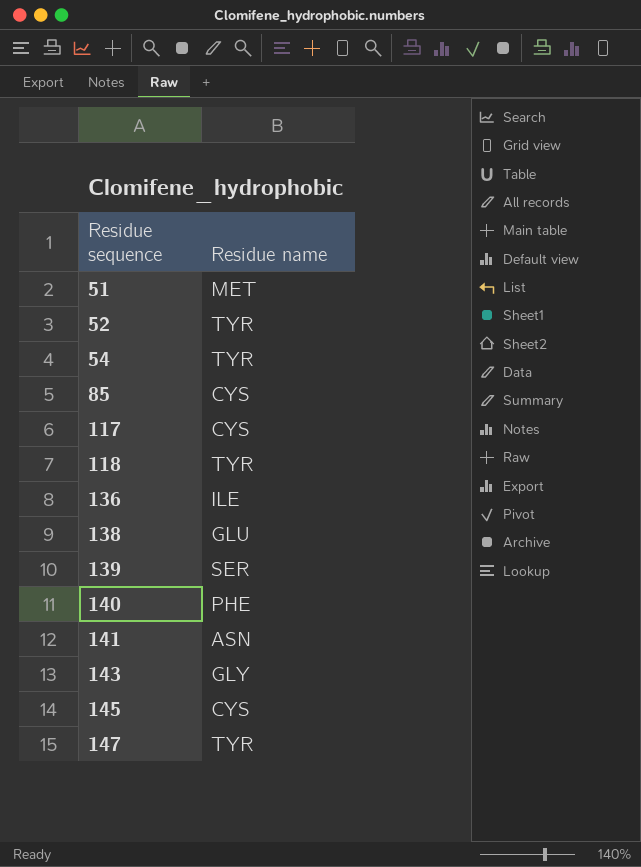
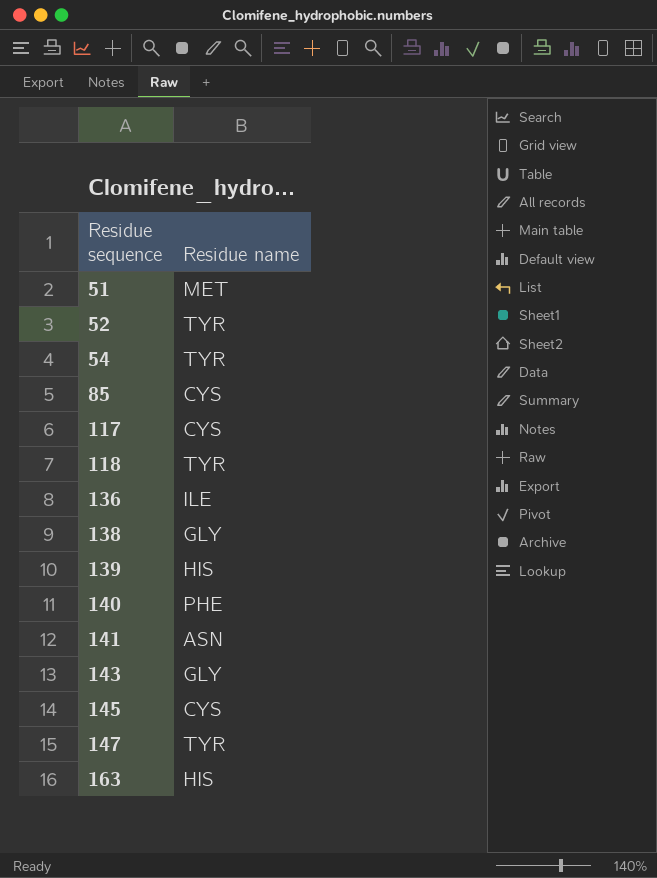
138 | Residue name: GLU -> GLY
139 | Residue name: SER -> HIS
row 163: none -> HIS

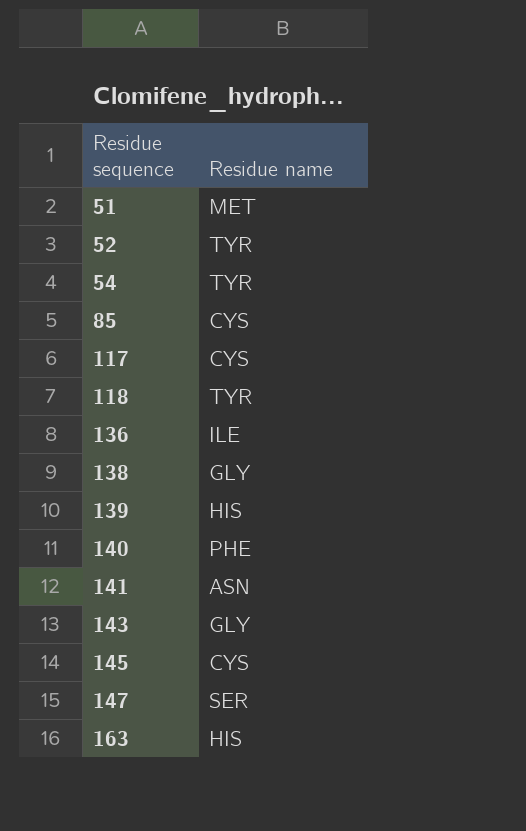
147 | Residue name: TYR -> SER

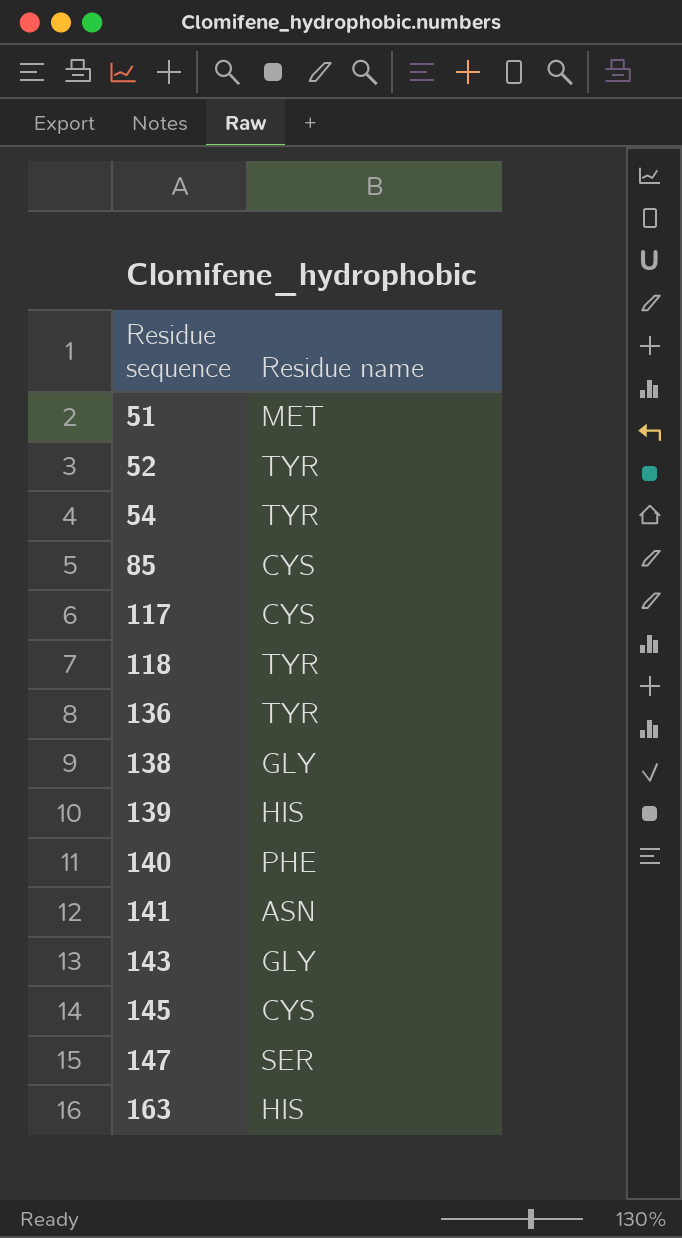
136 | Residue name: ILE -> TYR

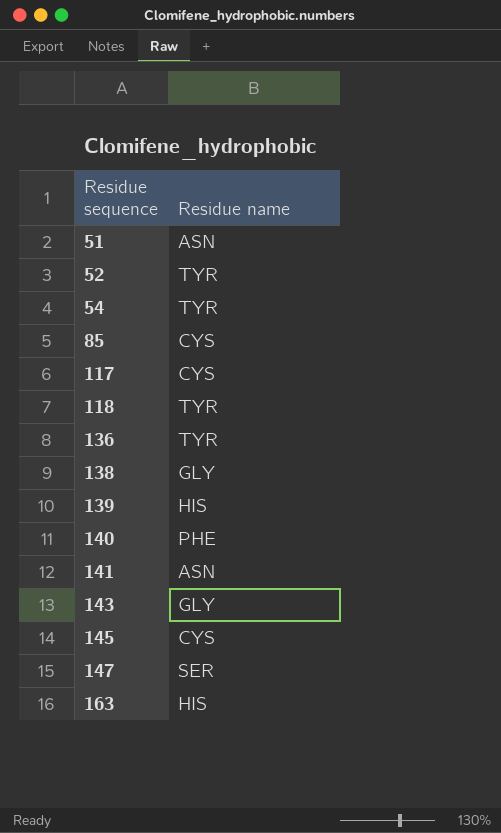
51 | Residue name: MET -> ASN

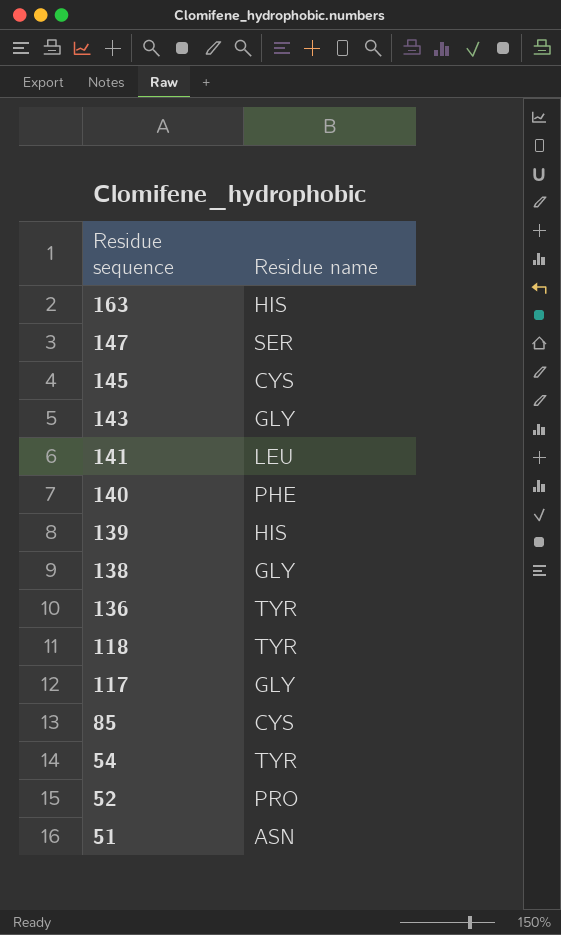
row order: Residue sequence ascending -> Residue sequence descending
141 | Residue name: ASN -> LEU
117 | Residue name: CYS -> GLY
52 | Residue name: TYR -> PRO

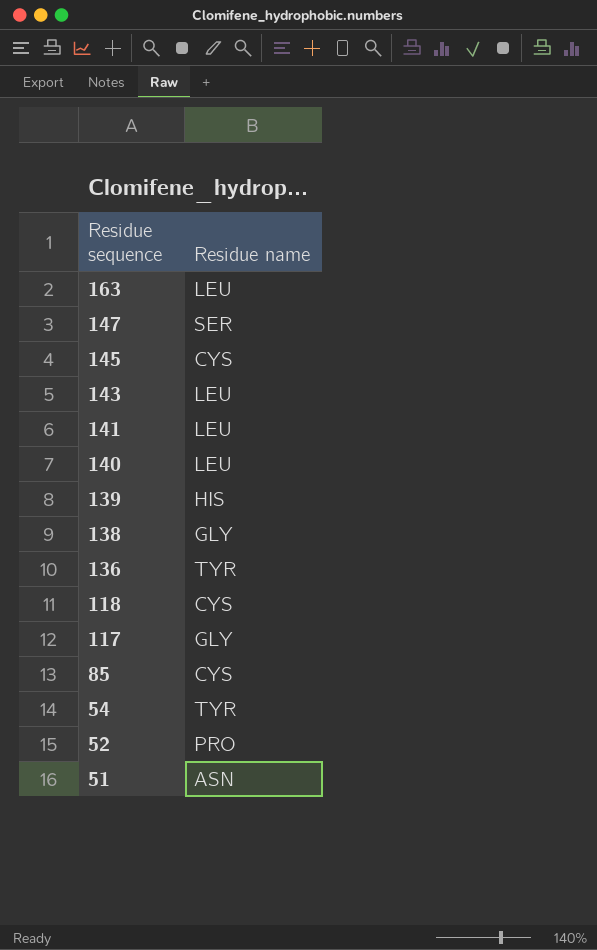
163 | Residue name: HIS -> LEU
143 | Residue name: GLY -> LEU
140 | Residue name: PHE -> LEU
118 | Residue name: TYR -> CYS

